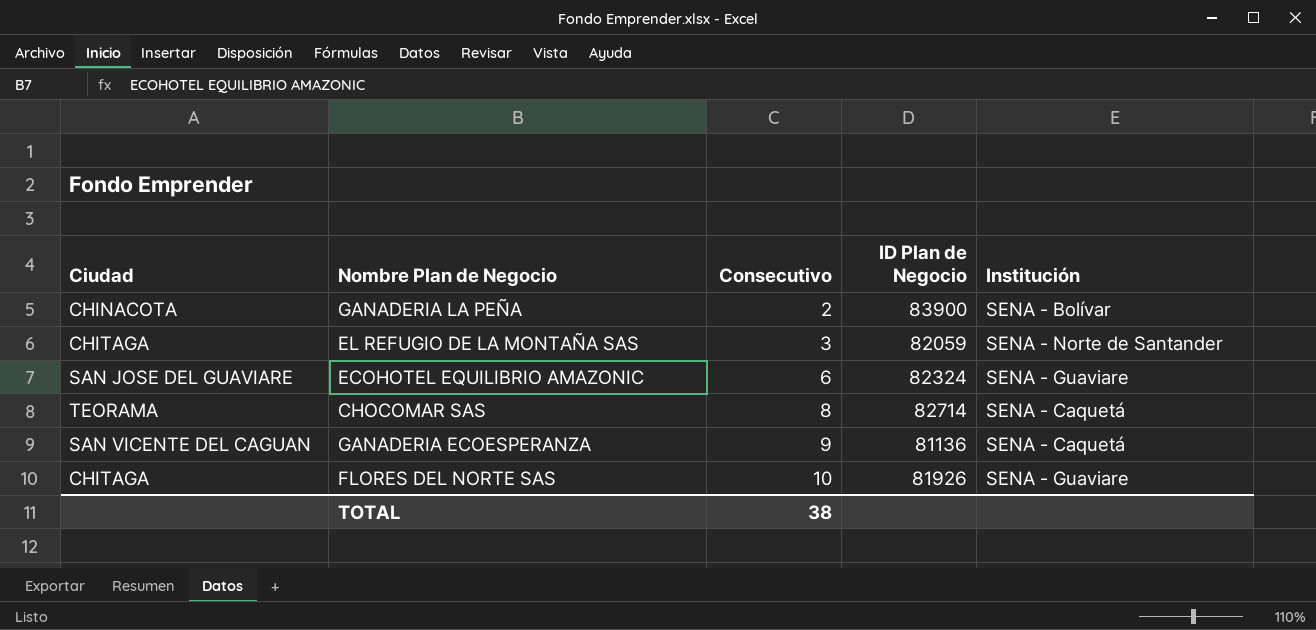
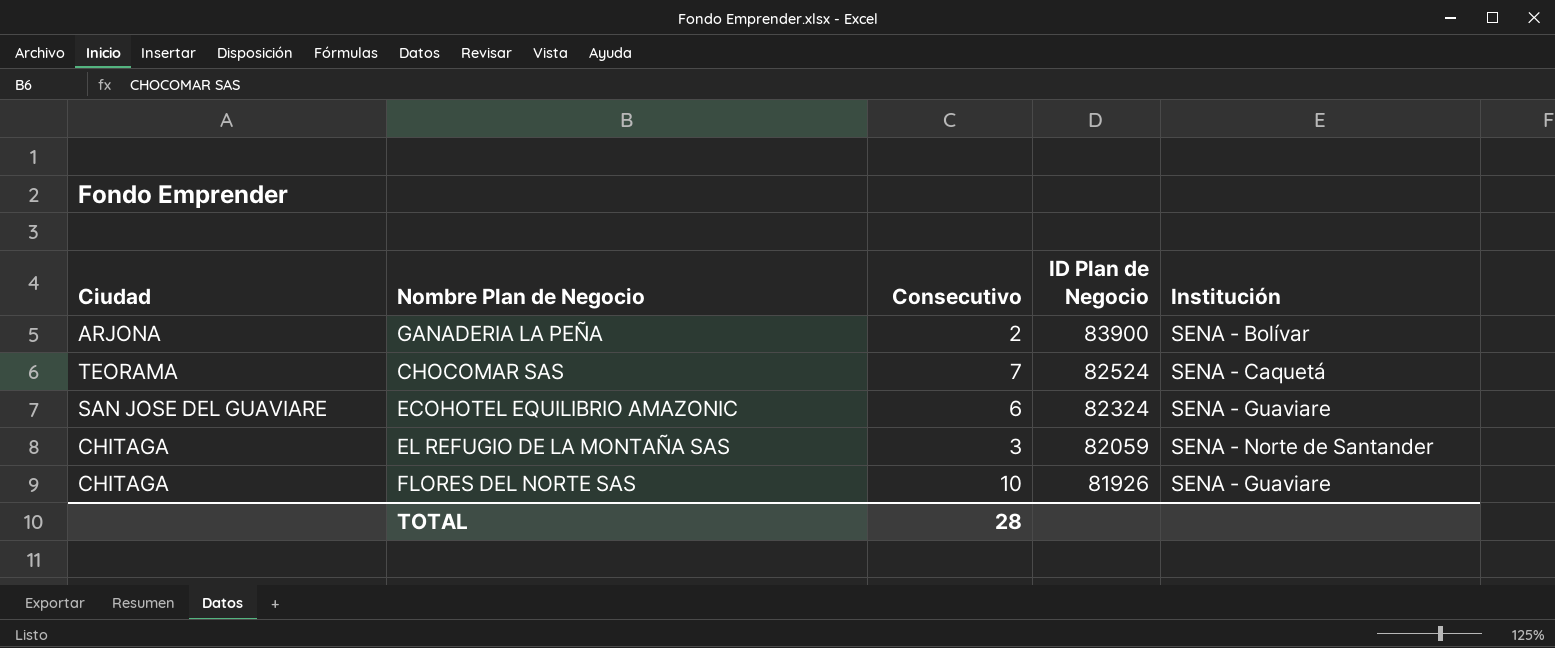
row order: Consecutivo ascending -> ID Plan de Negocio descending
row GANADERIA ECOESPERANZA: SAN VICENTE DEL CAGUAN | 9 | 81136 | SENA - Caquetá -> none
GANADERIA LA PEÑA | Ciudad: CHINACOTA -> ARJONA
CHOCOMAR SAS | Consecutivo: 8 -> 7
CHOCOMAR SAS | ID Plan de Negocio: 82714 -> 82524
TOTAL | Consecutivo: 38 -> 28

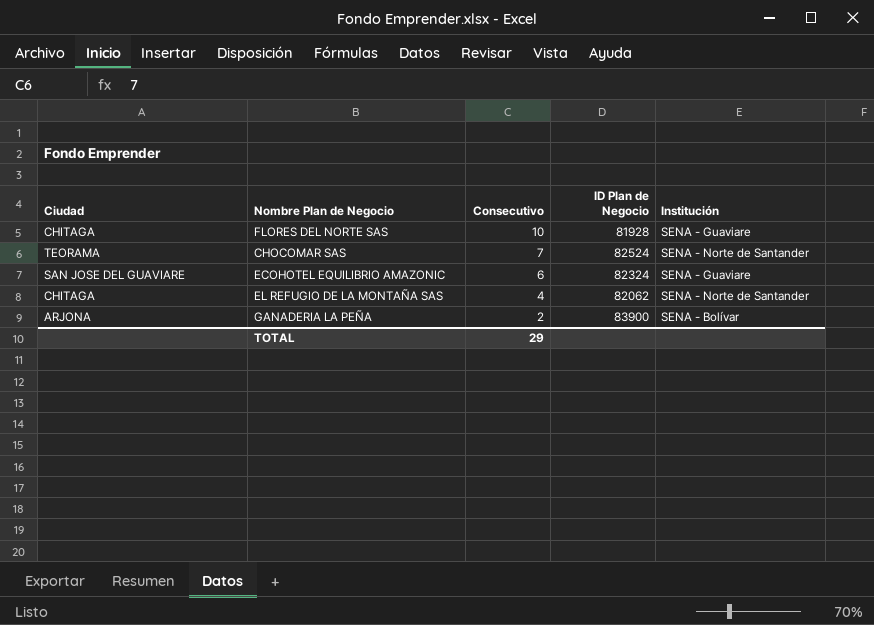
row order: ID Plan de Negocio descending -> Consecutivo descending
FLORES DEL NORTE SAS | ID Plan de Negocio: 81926 -> 81928
CHOCOMAR SAS | Institución: SENA - Caquetá -> SENA - Norte de Santander
EL REFUGIO DE LA MONTAÑA SAS | Consecutivo: 3 -> 4
EL REFUGIO DE LA MONTAÑA SAS | ID Plan de Negocio: 82059 -> 82062
TOTAL | Consecutivo: 28 -> 29

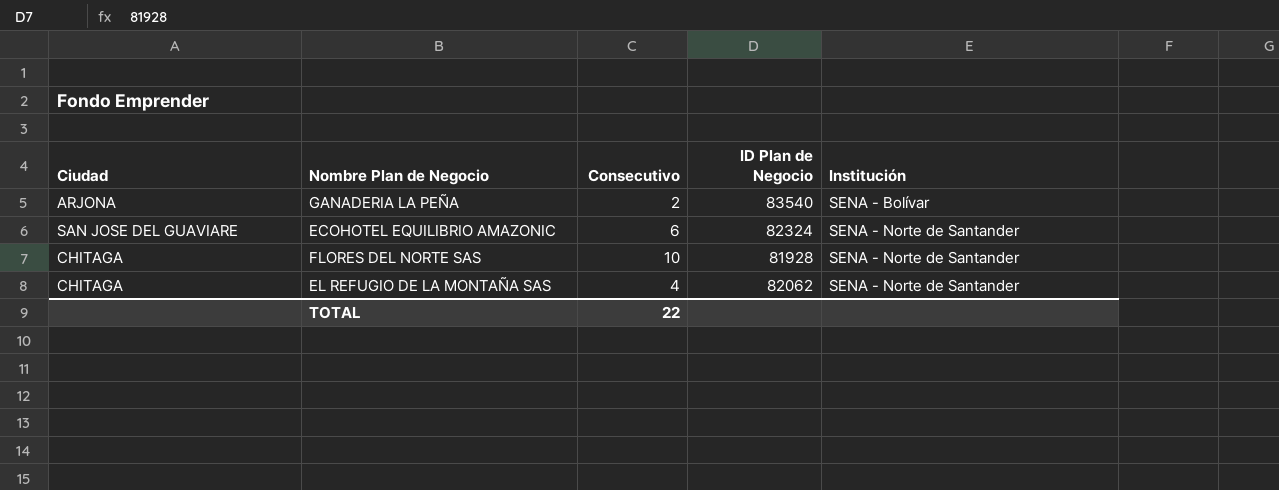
row order: Consecutivo descending -> Institución ascending
row CHOCOMAR SAS: TEORAMA | 7 | 82524 | SENA - Norte de Santander -> none
GANADERIA LA PEÑA | ID Plan de Negocio: 83900 -> 83540
ECOHOTEL EQUILIBRIO AMAZONIC | Institución: SENA - Guaviare -> SENA - Norte de Santander
FLORES DEL NORTE SAS | Institución: SENA - Guaviare -> SENA - Norte de Santander
TOTAL | Consecutivo: 29 -> 22

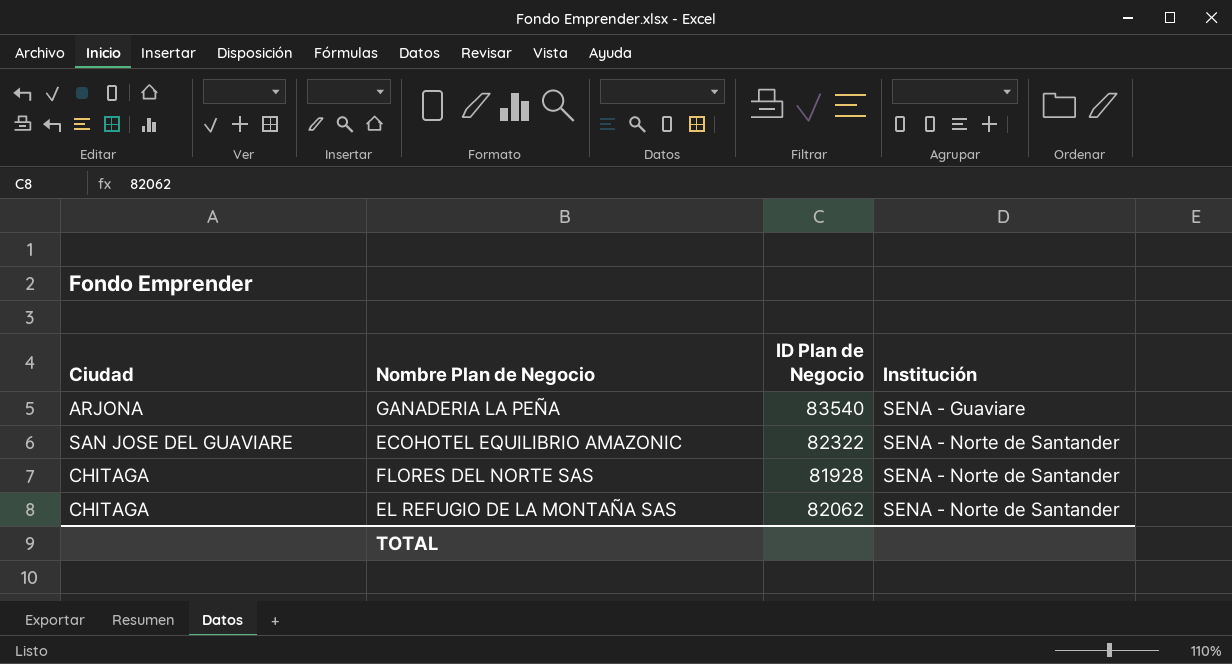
column Consecutivo | position: 3 -> none
GANADERIA LA PEÑA | Institución: SENA - Bolívar -> SENA - Guaviare
ECOHOTEL EQUILIBRIO AMAZONIC | ID Plan de Negocio: 82324 -> 82322

